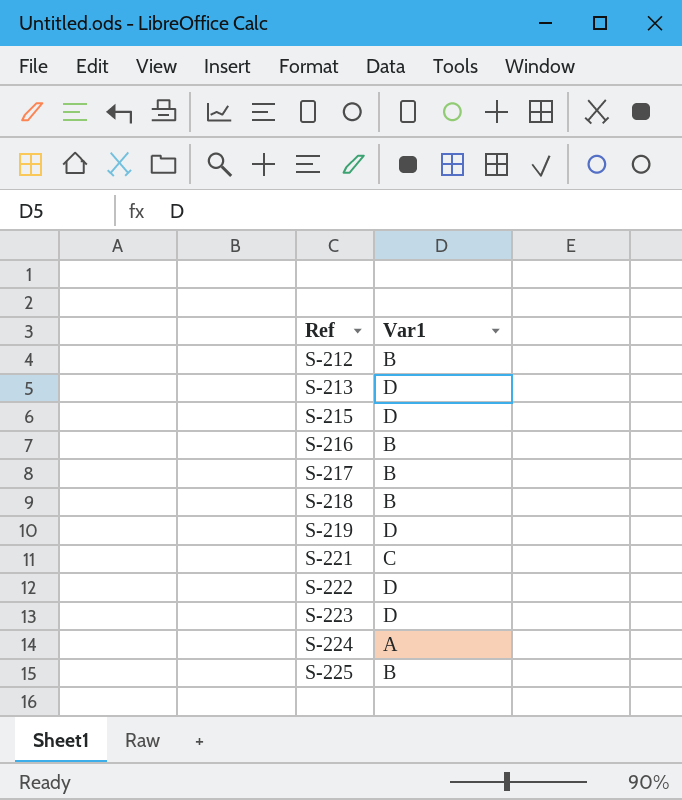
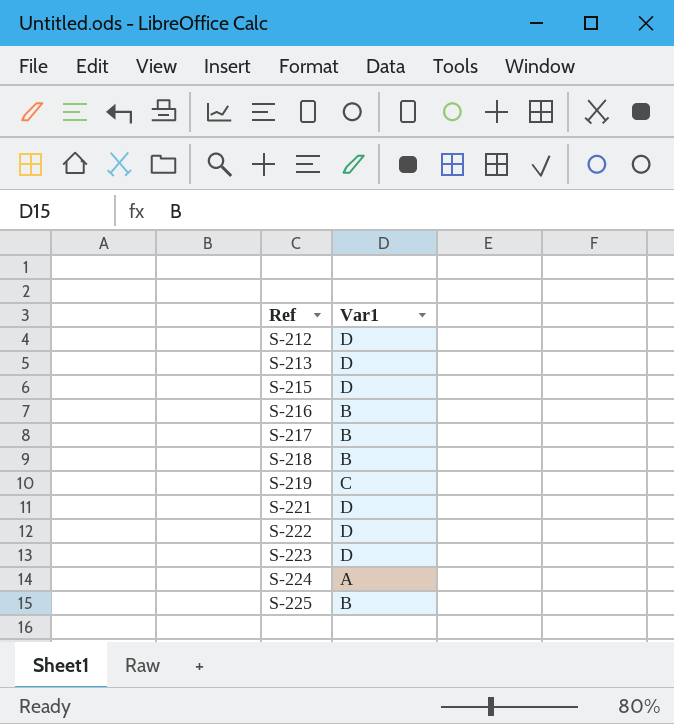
S-212 | Var1: B -> D
S-219 | Var1: D -> C
S-221 | Var1: C -> D

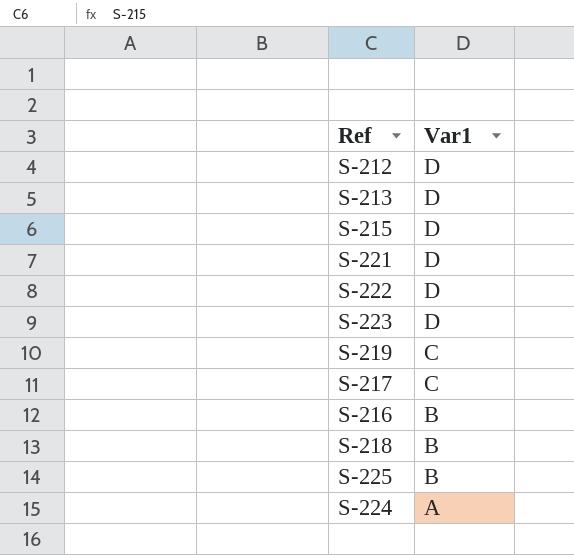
row order: Ref ascending -> Var1 descending
S-217 | Var1: B -> C

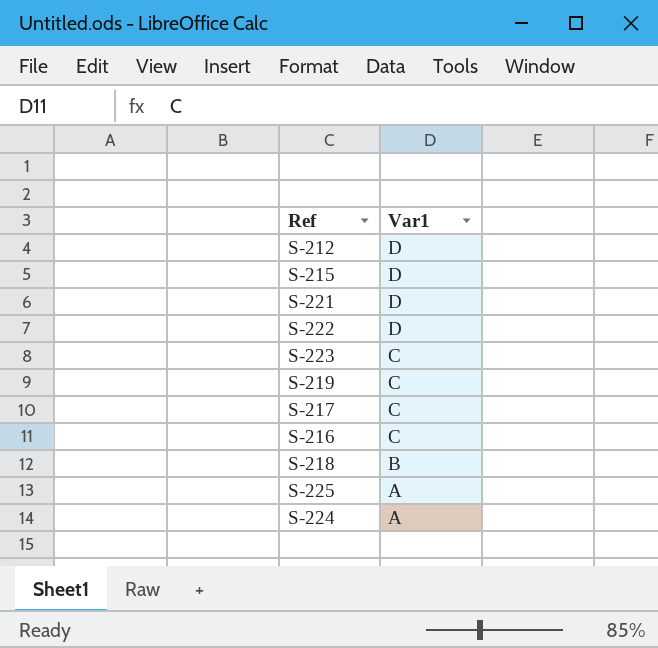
row S-213: D -> none
S-223 | Var1: D -> C
S-216 | Var1: B -> C
S-225 | Var1: B -> A

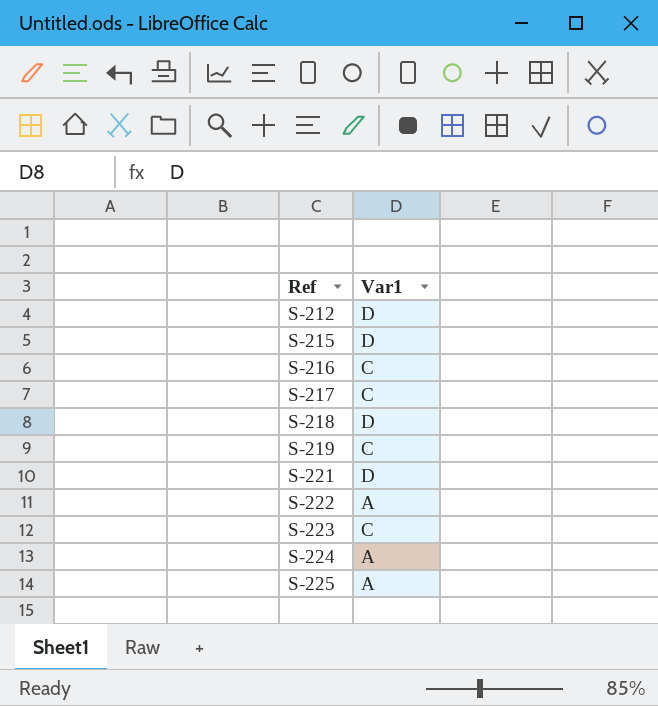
row order: Var1 descending -> Ref ascending
S-218 | Var1: B -> D
S-222 | Var1: D -> A

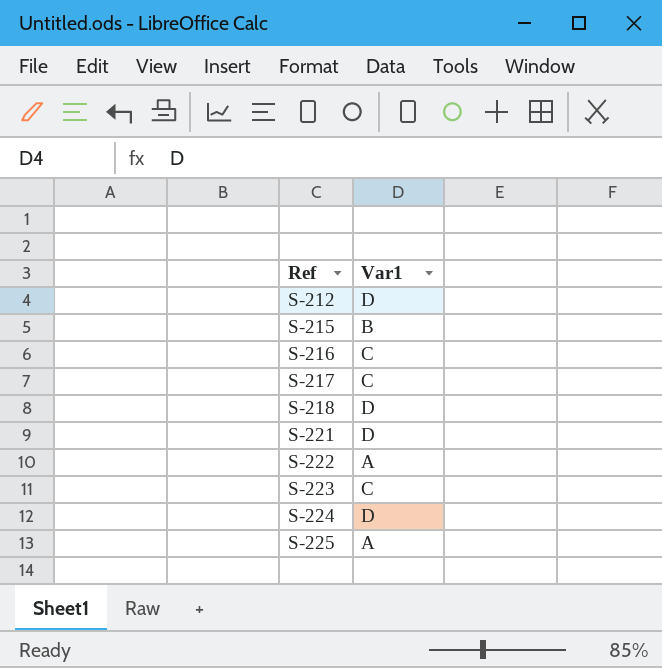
row S-219: C -> none
S-215 | Var1: D -> B
S-224 | Var1: A -> D

